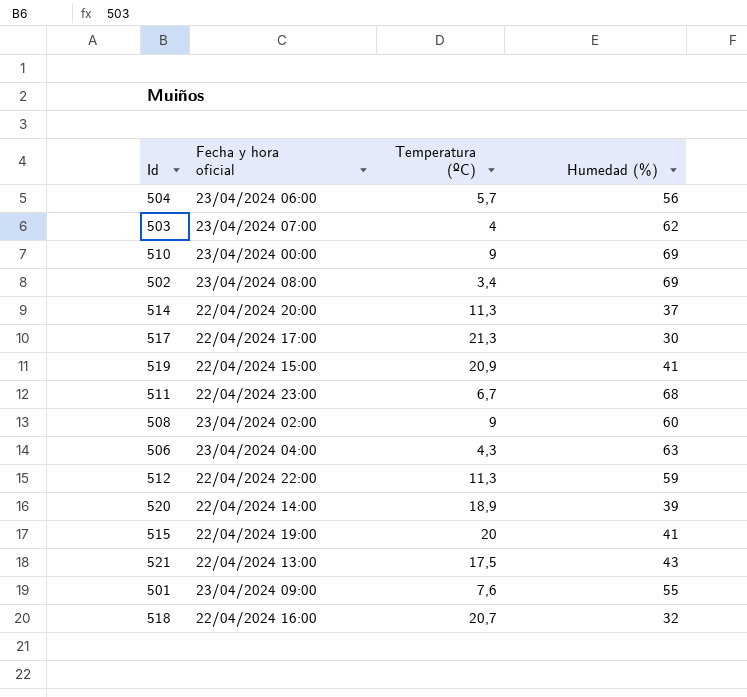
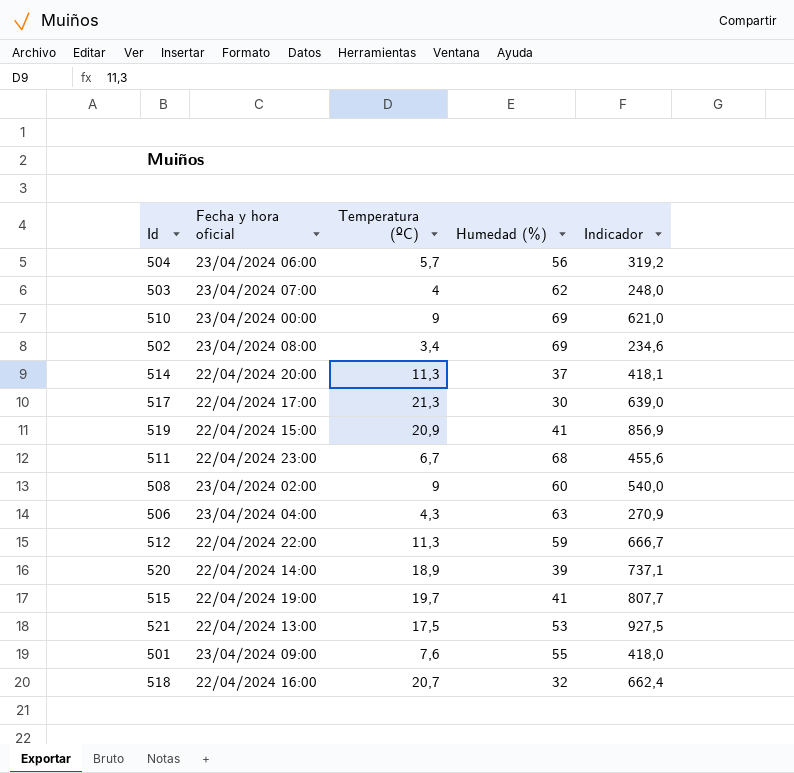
column Indicador | formula: none -> [Temperatura (ºC)] * [Humedad (%)]
515 | Temperatura (ºC): 20 -> 19,7
521 | Humedad (%): 43 -> 53

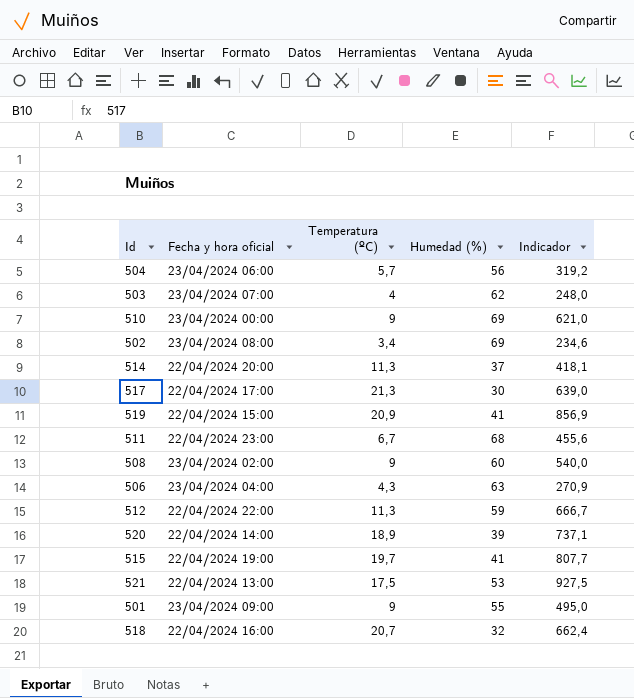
501 | Temperatura (ºC): 7,6 -> 9
501 | Indicador: 418,0 -> 495,0

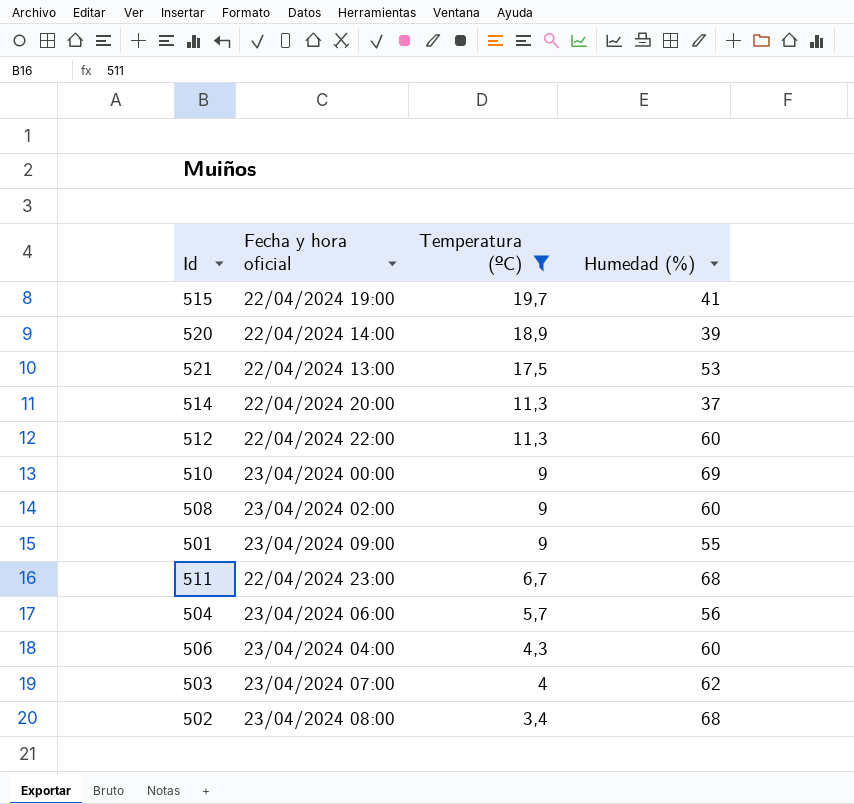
filter: none -> Temperatura (ºC) <= 19,7
row order: none -> Temperatura (ºC) descending
column Indicador | formula: [Temperatura (ºC)] * [Humedad (%)] -> none
512 | Humedad (%): 59 -> 60
506 | Humedad (%): 63 -> 60
502 | Humedad (%): 69 -> 68

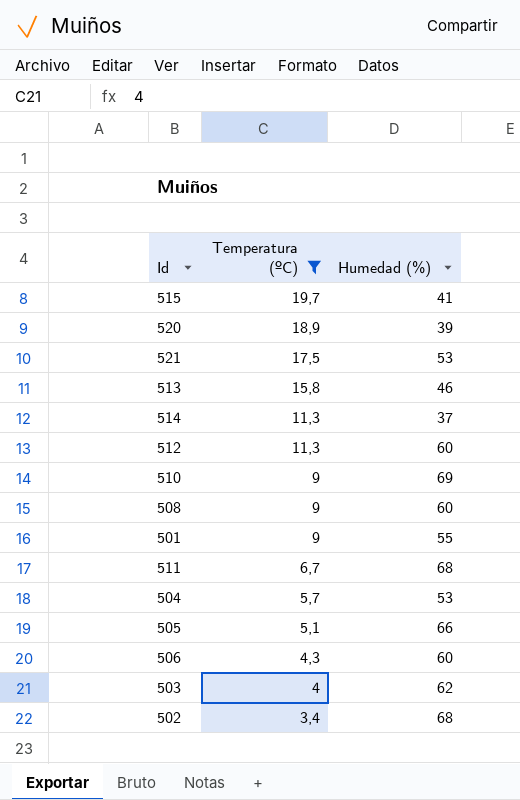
column Fecha y hora oficial | position: 2 -> none
row 513: none -> 15,8 | 46
504 | Humedad (%): 56 -> 53
row 505: none -> 5,1 | 66

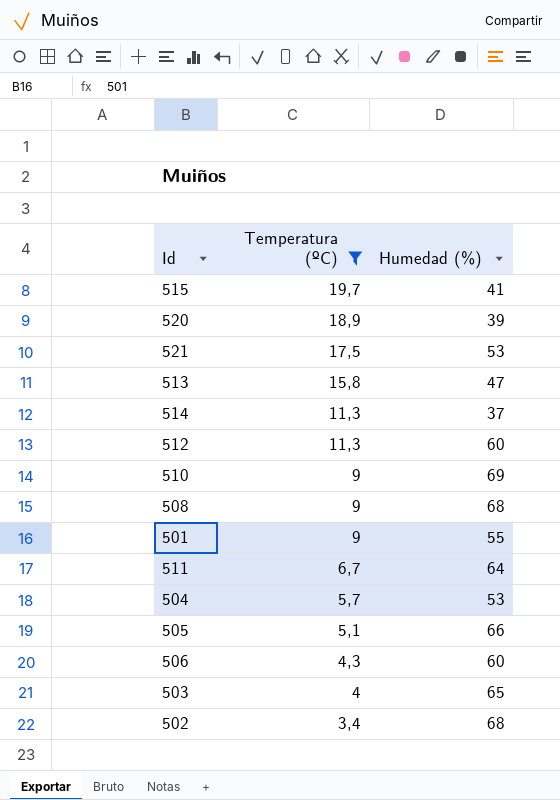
513 | Humedad (%): 46 -> 47
508 | Humedad (%): 60 -> 68
511 | Humedad (%): 68 -> 64
503 | Humedad (%): 62 -> 65

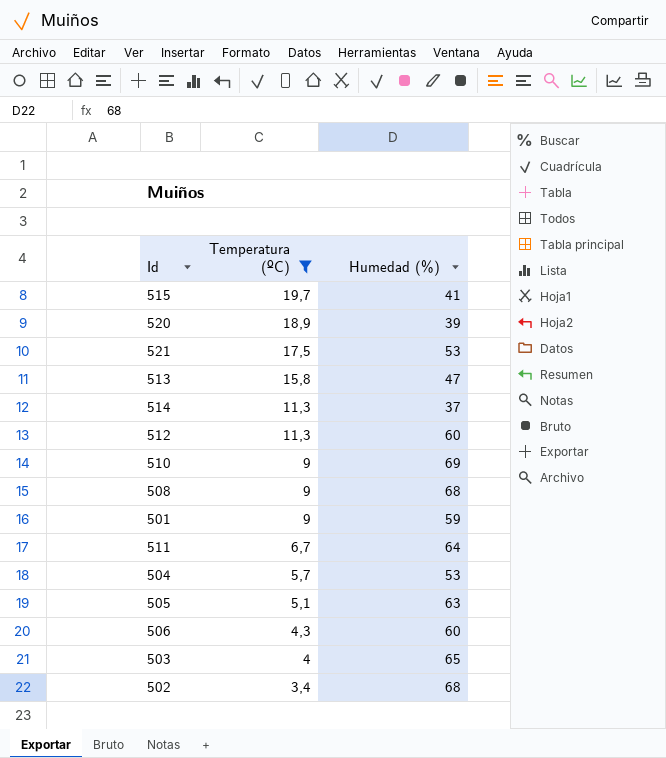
501 | Humedad (%): 55 -> 59
505 | Humedad (%): 66 -> 63

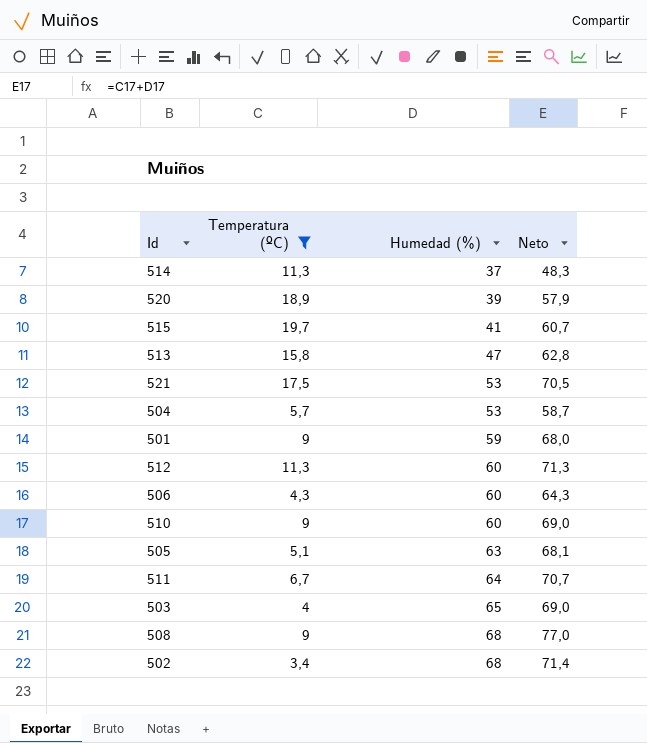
row order: Temperatura (ºC) descending -> Humedad (%) ascending
column Neto | formula: none -> [Temperatura (ºC)] + [Humedad (%)]
510 | Humedad (%): 69 -> 60

